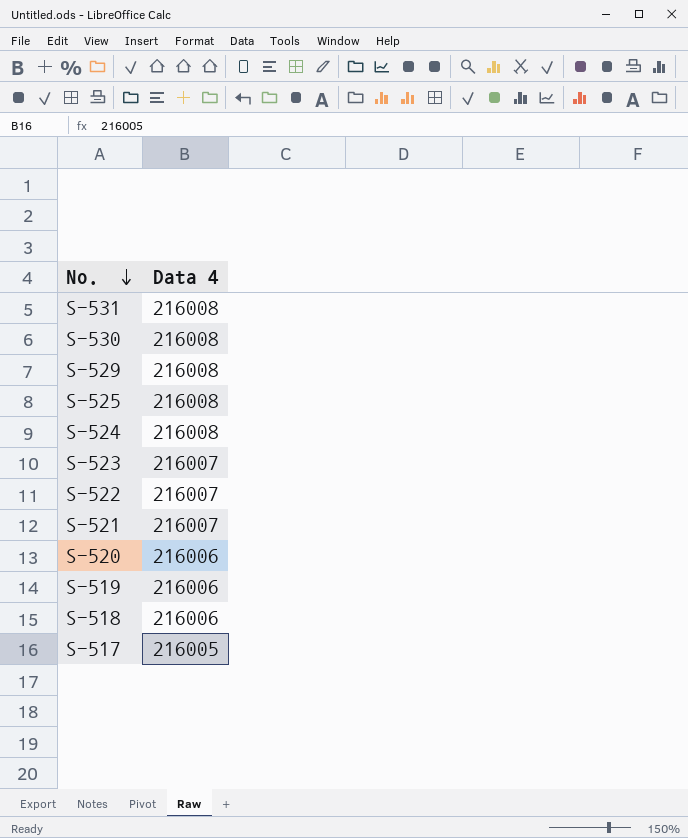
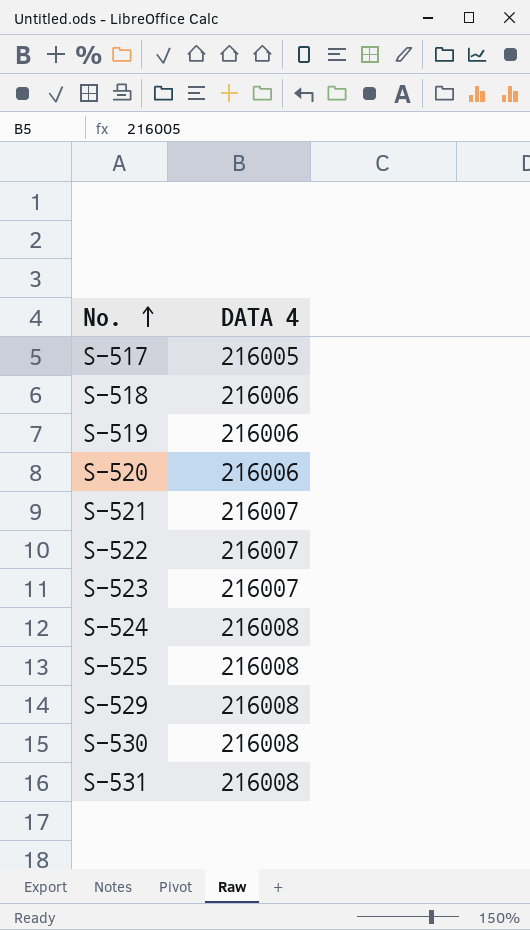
row order: No. descending -> No. ascending
column name: Data 4 -> DATA 4

